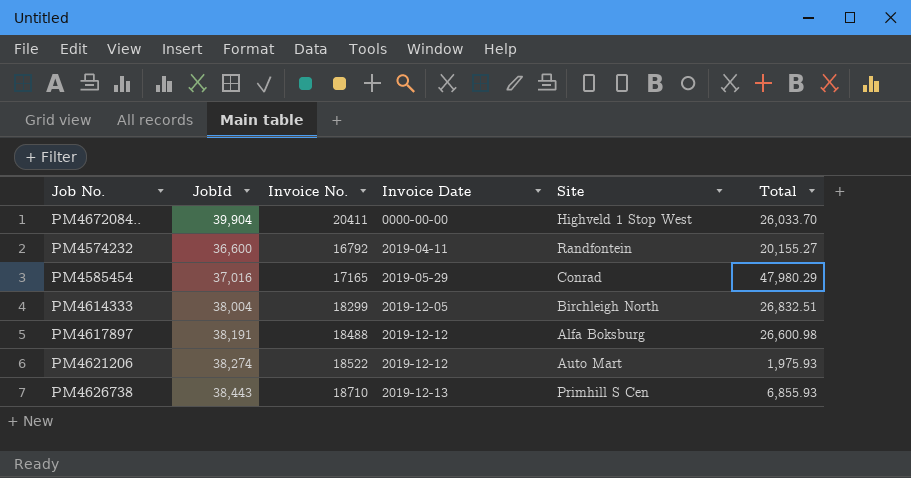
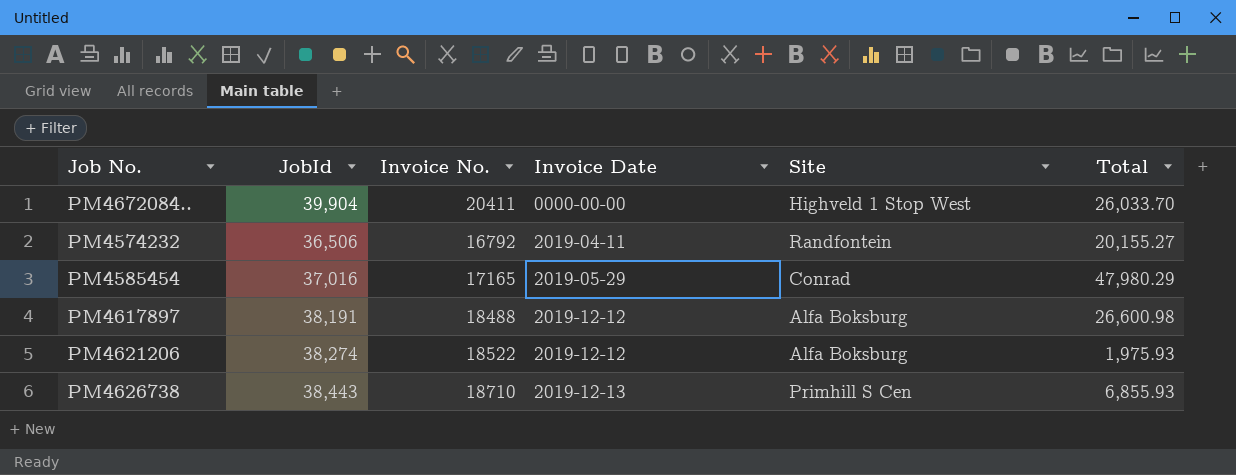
row PM4614333: 38,004 | 18299 | 2019-12-05 | Birchleigh North | 26,832.51 -> none
PM4574232 | JobId: 36,600 -> 36,506
PM4621206 | Site: Auto Mart -> Alfa Boksburg

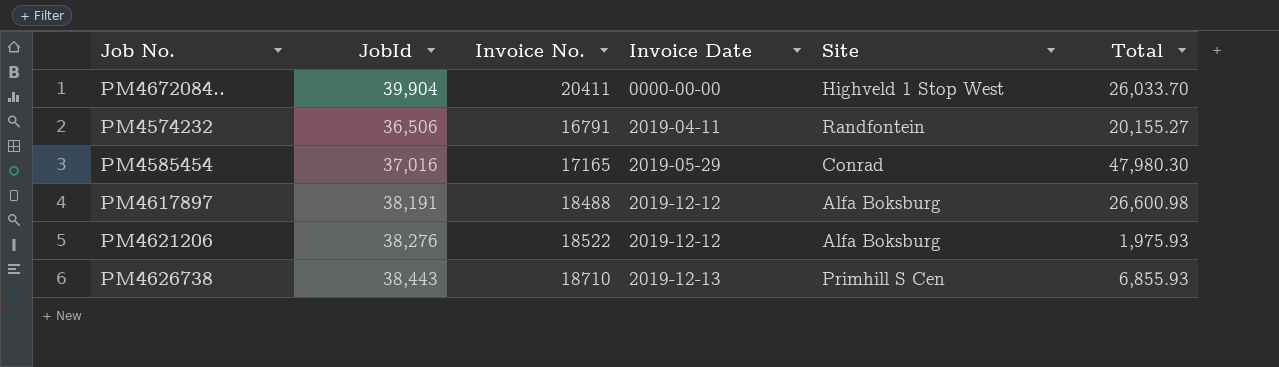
PM4574232 | Invoice No.: 16792 -> 16791
PM4585454 | Total: 47,980.29 -> 47,980.30
PM4621206 | JobId: 38,274 -> 38,276

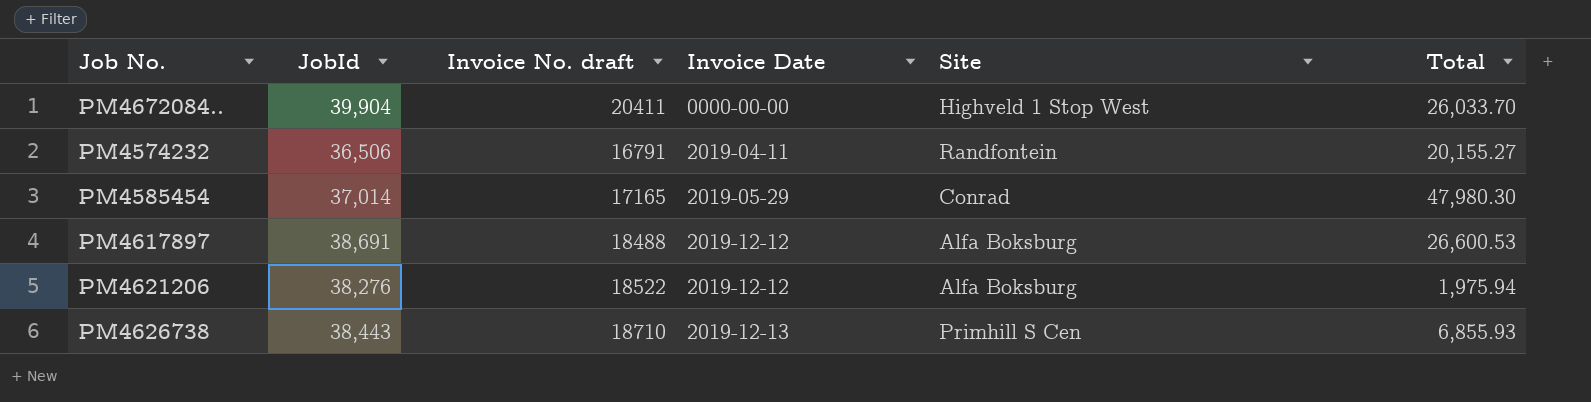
column name: Invoice No. -> Invoice No. draft
PM4585454 | JobId: 37,016 -> 37,014
PM4617897 | JobId: 38,191 -> 38,691
PM4617897 | Total: 26,600.98 -> 26,600.53
PM4621206 | Total: 1,975.93 -> 1,975.94

